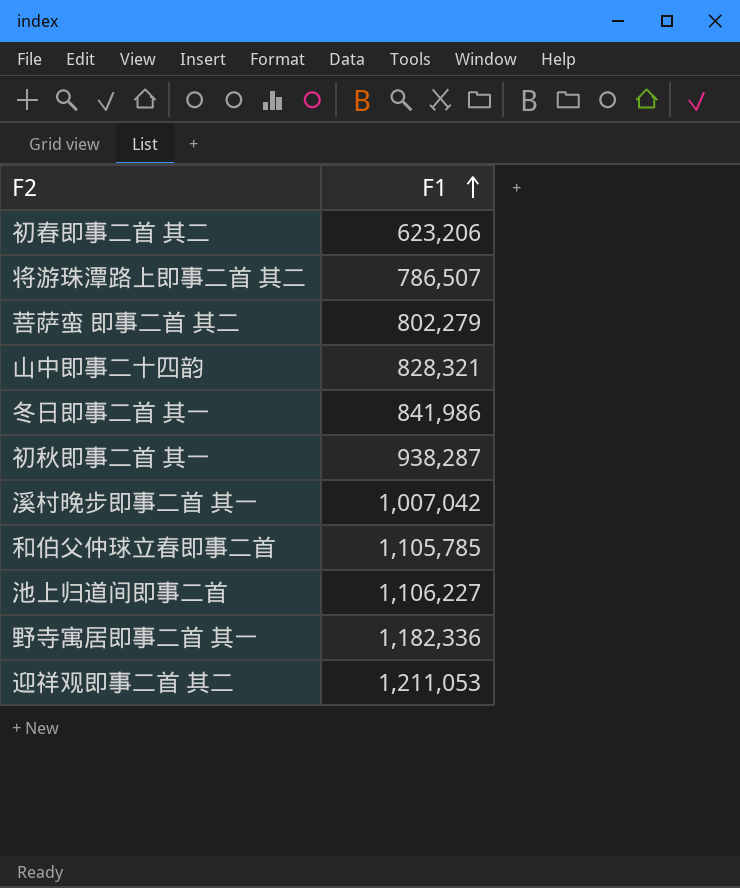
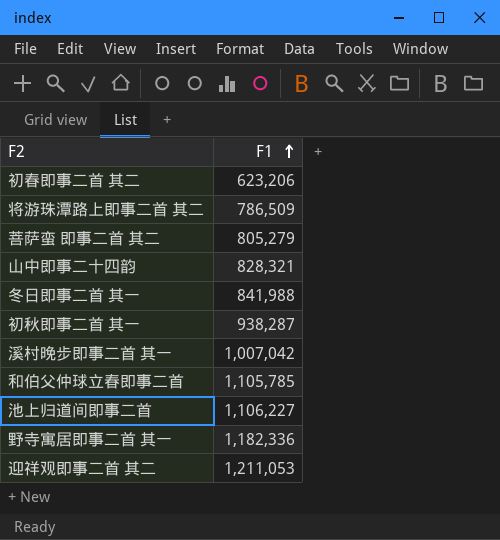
将游珠潭路上即事二首 其二 | F1: 786,507 -> 786,509
菩萨蛮 即事二首 其二 | F1: 802,279 -> 805,279
冬日即事二首 其一 | F1: 841,986 -> 841,988

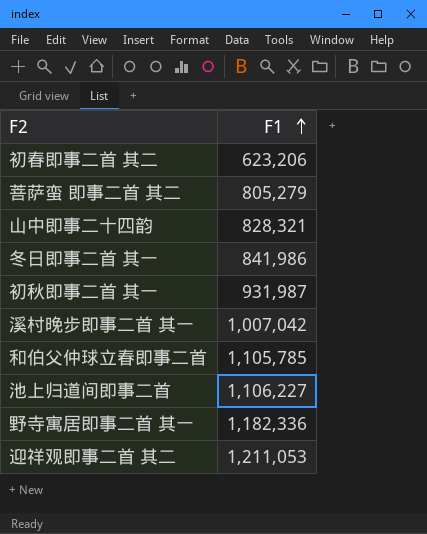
row 将游珠潭路上即事二首 其二: 786,509 -> none
冬日即事二首 其一 | F1: 841,988 -> 841,986
初秋即事二首 其一 | F1: 938,287 -> 931,987

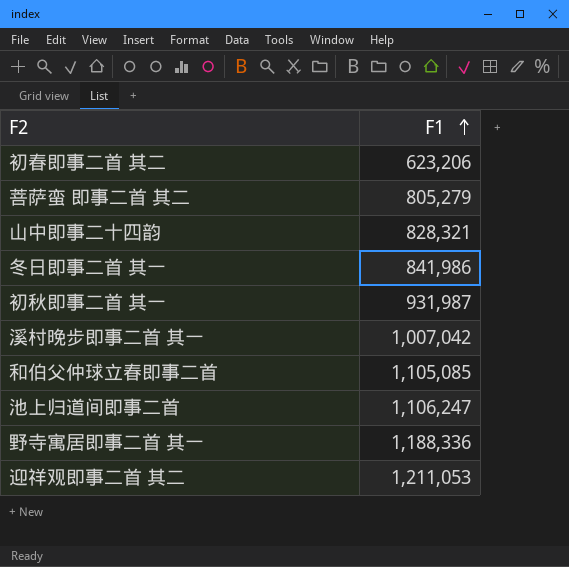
和伯父仲球立春即事二首 | F1: 1,105,785 -> 1,105,085
池上归道间即事二首 | F1: 1,106,227 -> 1,106,247
野寺寓居即事二首 其一 | F1: 1,182,336 -> 1,188,336

